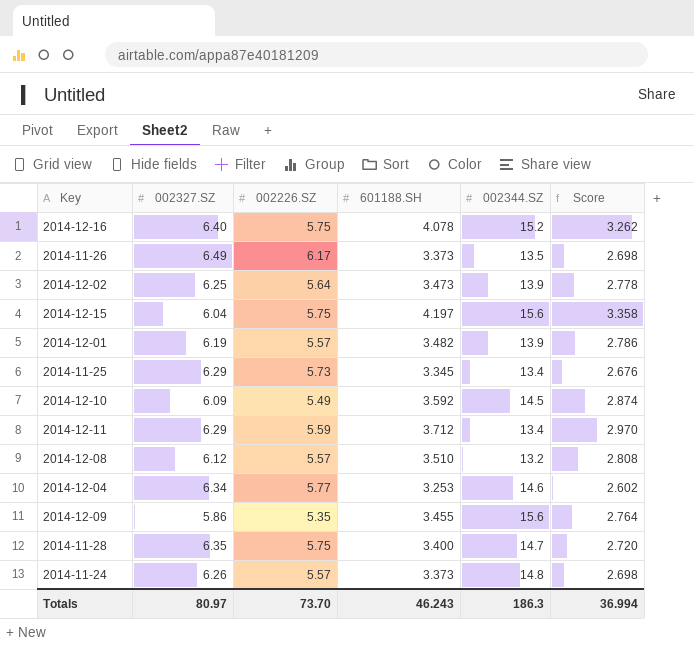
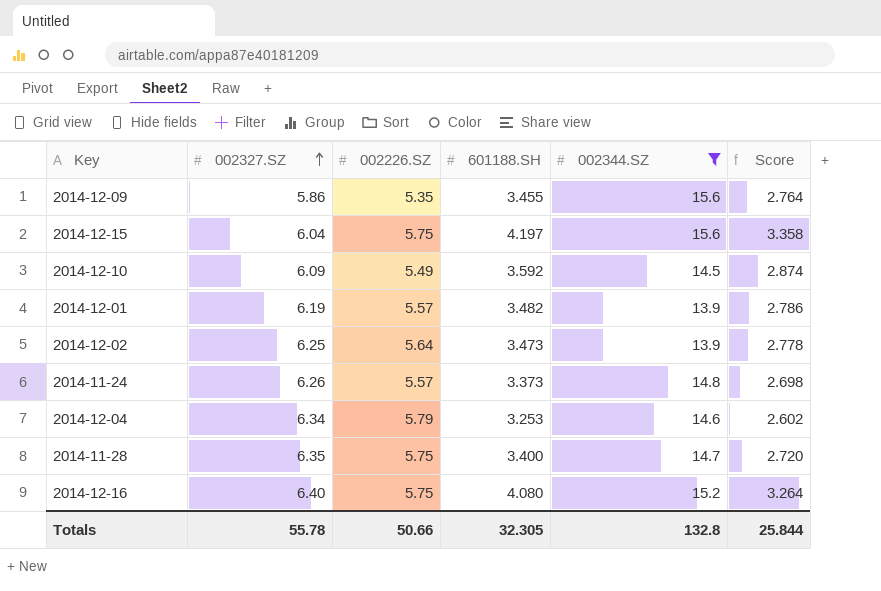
filter: none -> 002344.SZ >= 13.9
row order: none -> 002327.SZ ascending
2014-12-04 | 002226.SZ: 5.77 -> 5.79
2014-12-16 | 601188.SH: 4.078 -> 4.080
2014-12-16 | Score: 3.262 -> 3.264
Totals | 002327.SZ: 80.97 -> 55.78
Totals | 002226.SZ: 73.70 -> 50.66
Totals | 601188.SH: 46.243 -> 32.305
Totals | 002344.SZ: 186.3 -> 132.8
Totals | Score: 36.994 -> 25.844

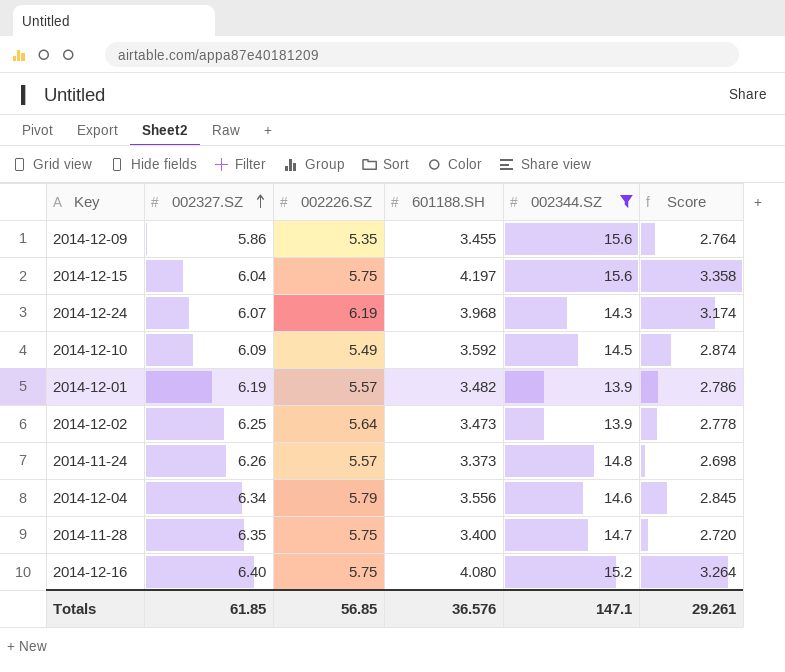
row 2014-12-24: none -> 6.07 | 6.19 | 3.968 | 14.3 | 3.174
2014-12-04 | 601188.SH: 3.253 -> 3.556
2014-12-04 | Score: 2.602 -> 2.845
Totals | 002327.SZ: 55.78 -> 61.85
Totals | 002226.SZ: 50.66 -> 56.85
Totals | 601188.SH: 32.305 -> 36.576
Totals | 002344.SZ: 132.8 -> 147.1
Totals | Score: 25.844 -> 29.261

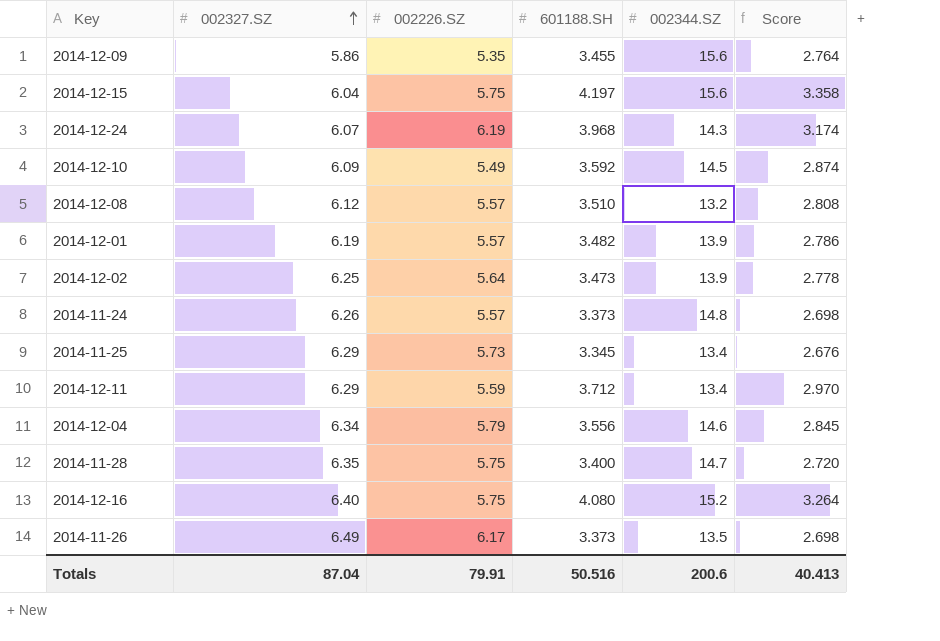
filter: 002344.SZ >= 13.9 -> none
Totals | 002327.SZ: 61.85 -> 87.04
Totals | 002226.SZ: 56.85 -> 79.91
Totals | 601188.SH: 36.576 -> 50.516
Totals | 002344.SZ: 147.1 -> 200.6
Totals | Score: 29.261 -> 40.413

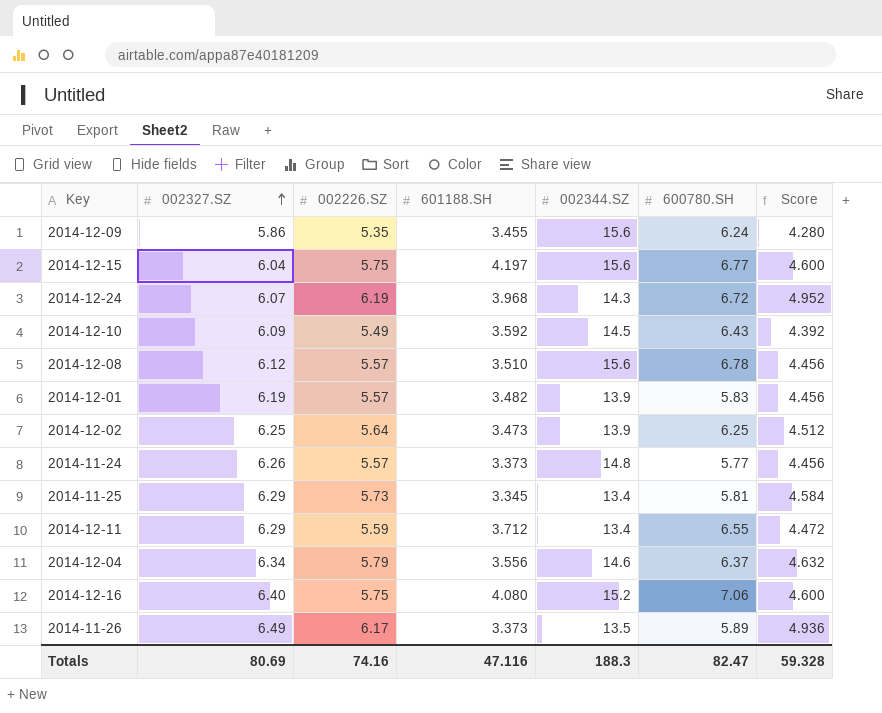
column 600780.SH | position: none -> 6
column Score | formula: [601188.SH] * 0.8 -> [002226.SZ] * 0.8
row 2014-11-28: 6.35 | 5.75 | 3.400 | 14.7 | 2.720 -> none
2014-12-08 | 002344.SZ: 13.2 -> 15.6
Totals | 002327.SZ: 87.04 -> 80.69
Totals | 002226.SZ: 79.91 -> 74.16
Totals | 601188.SH: 50.516 -> 47.116
Totals | 002344.SZ: 200.6 -> 188.3
Totals | Score: 40.413 -> 59.328

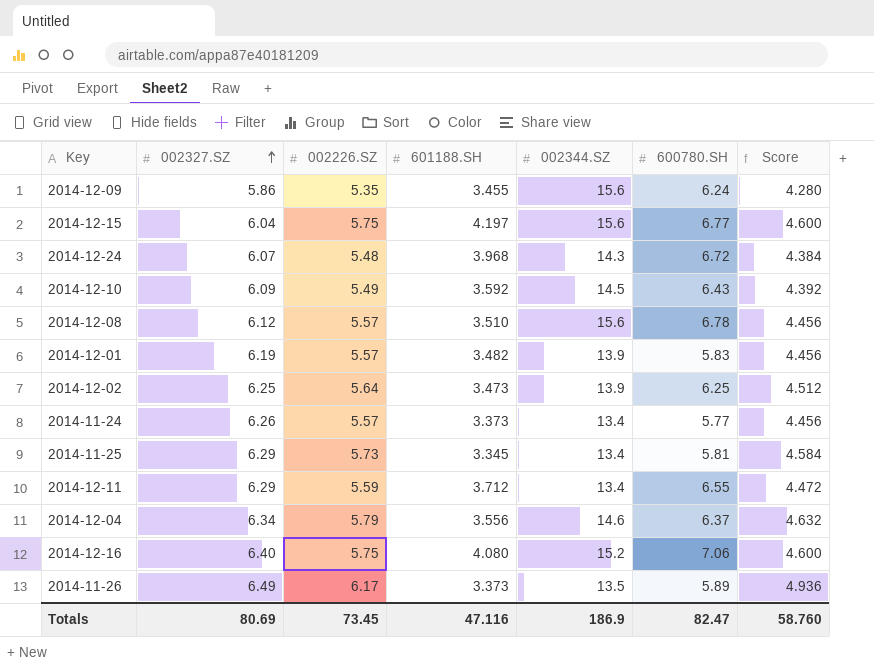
2014-12-24 | 002226.SZ: 6.19 -> 5.48
2014-12-24 | Score: 4.952 -> 4.384
2014-11-24 | 002344.SZ: 14.8 -> 13.4
Totals | 002226.SZ: 74.16 -> 73.45
Totals | 002344.SZ: 188.3 -> 186.9
Totals | Score: 59.328 -> 58.760

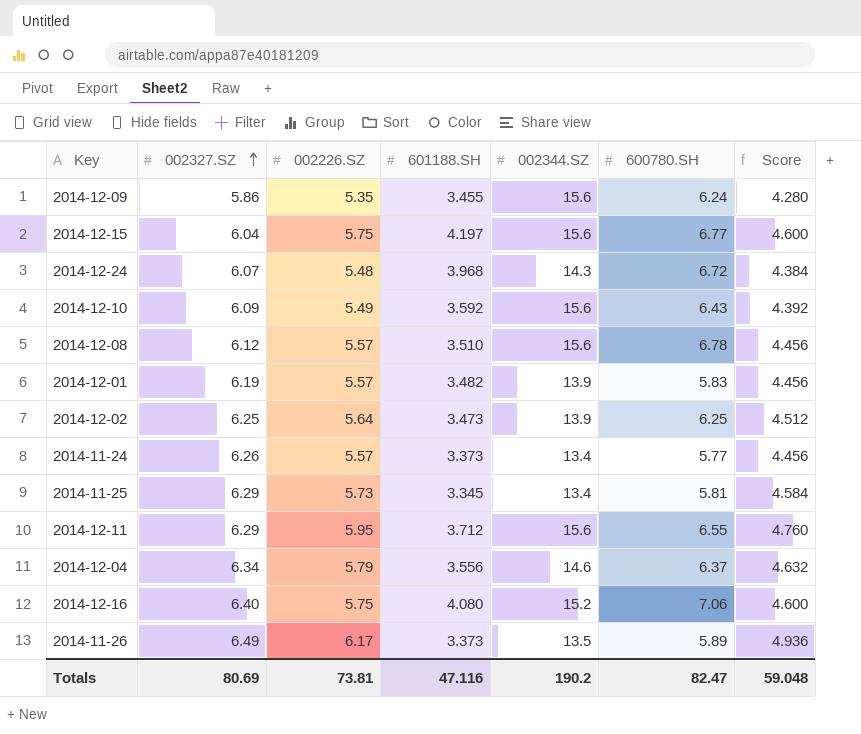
2014-12-10 | 002344.SZ: 14.5 -> 15.6
2014-12-11 | 002226.SZ: 5.59 -> 5.95
2014-12-11 | 002344.SZ: 13.4 -> 15.6
2014-12-11 | Score: 4.472 -> 4.760
Totals | 002226.SZ: 73.45 -> 73.81
Totals | 002344.SZ: 186.9 -> 190.2
Totals | Score: 58.760 -> 59.048

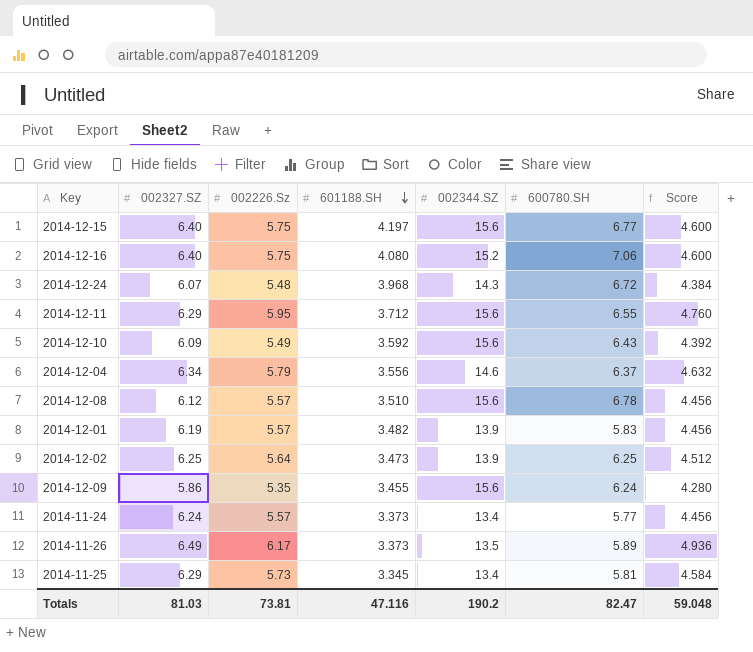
row order: 002327.SZ ascending -> 601188.SH descending
column name: 002226.SZ -> 002226.Sz
2014-12-15 | 002327.SZ: 6.04 -> 6.40
2014-11-24 | 002327.SZ: 6.26 -> 6.24
Totals | 002327.SZ: 80.69 -> 81.03

